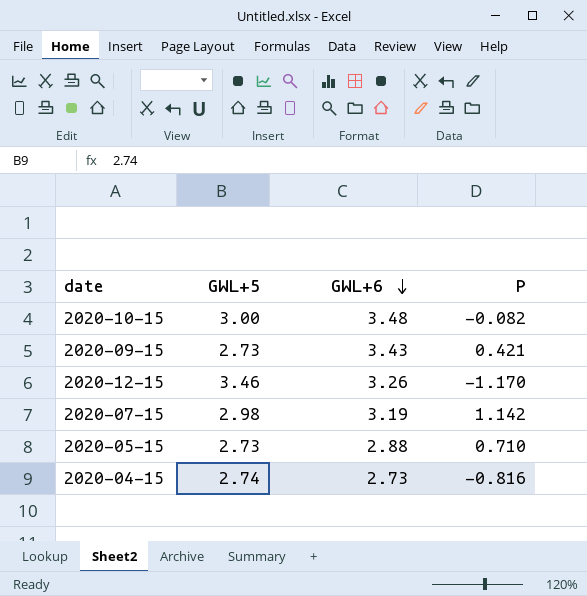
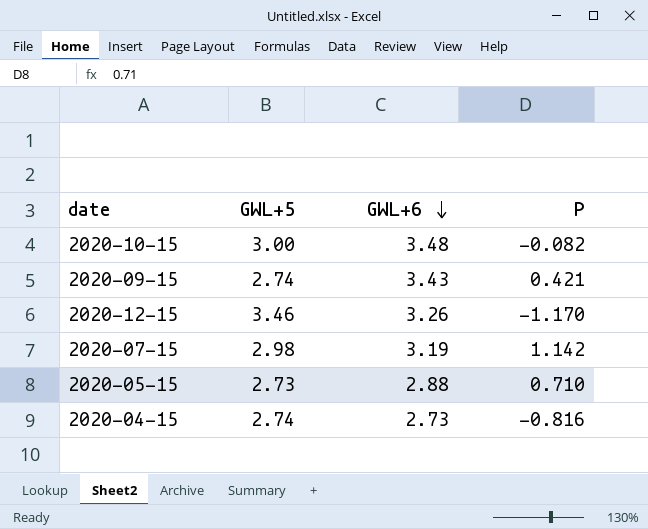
2020-09-15 | GWL+5: 2.73 -> 2.74

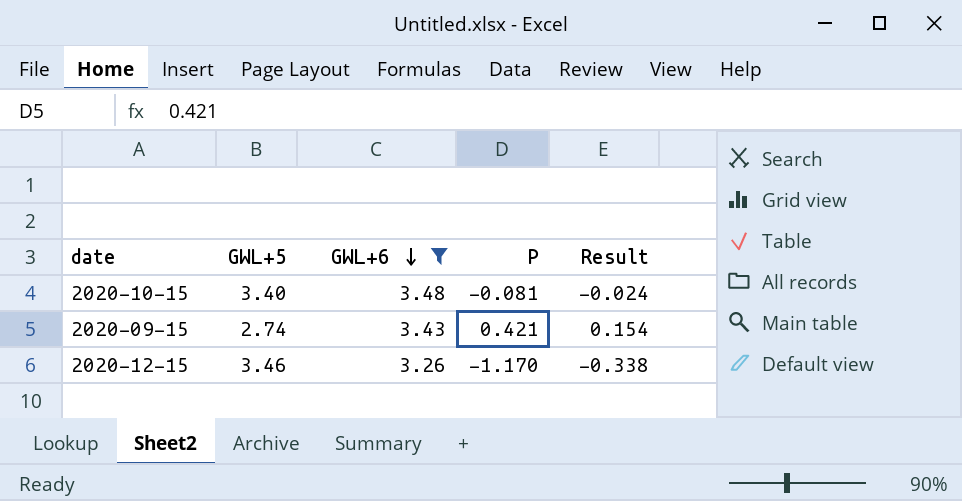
filter: none -> GWL+6 >= 3.26
column Result | formula: none -> [P] / [GWL+5]
2020-10-15 | GWL+5: 3.00 -> 3.40
2020-10-15 | P: -0.082 -> -0.081

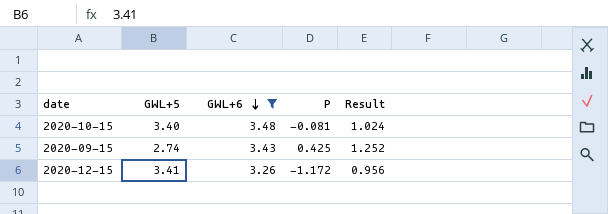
column Result | formula: [P] / [GWL+5] -> [GWL+6] / [GWL+5]
2020-09-15 | P: 0.421 -> 0.425
2020-12-15 | GWL+5: 3.46 -> 3.41
2020-12-15 | P: -1.170 -> -1.172

